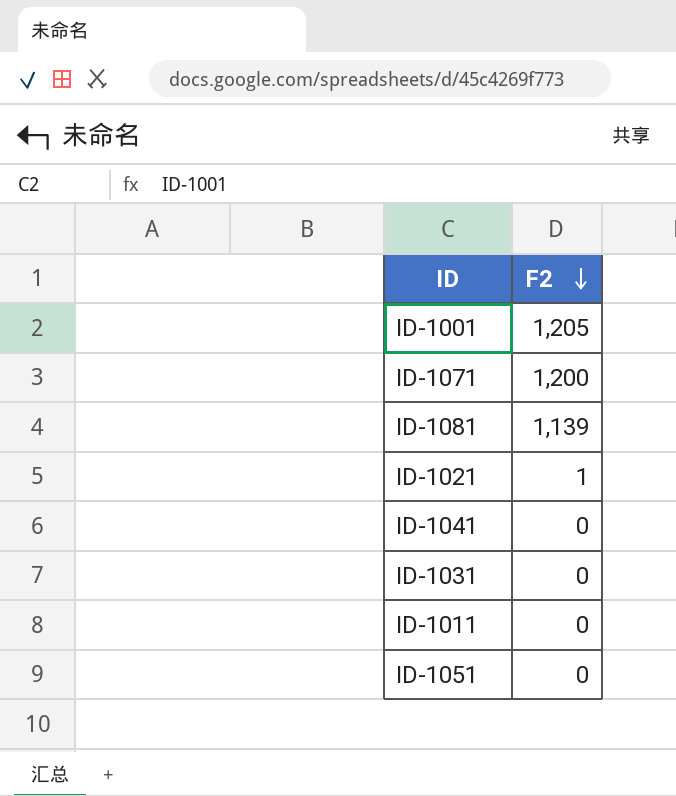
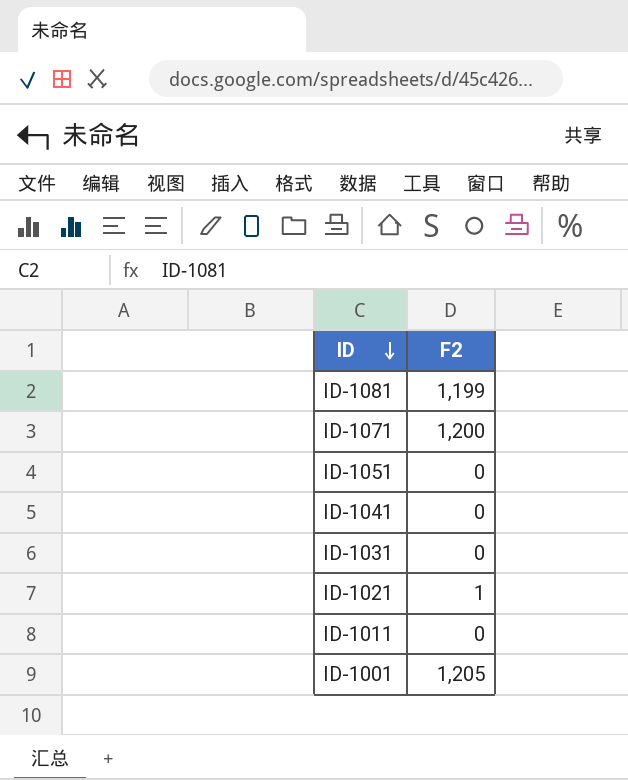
row order: F2 descending -> ID descending
ID-1081 | F2: 1,139 -> 1,199

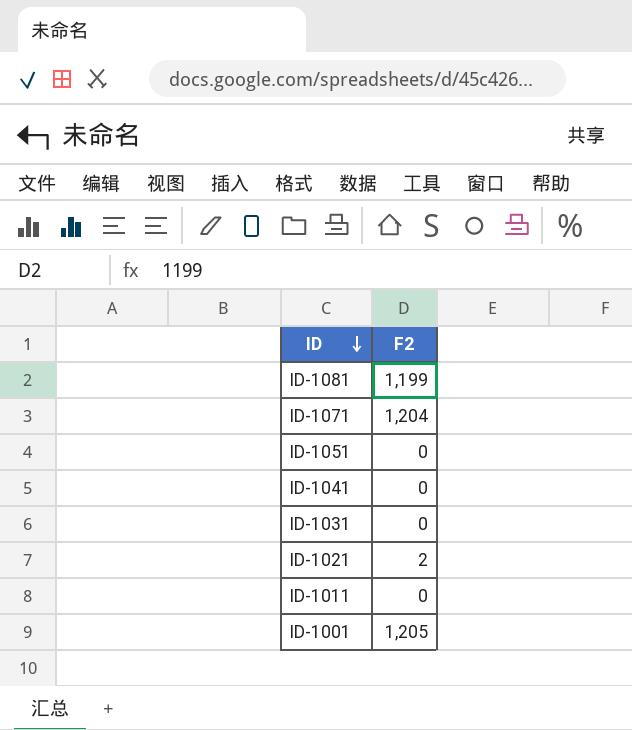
ID-1071 | F2: 1,200 -> 1,204
ID-1021 | F2: 1 -> 2

